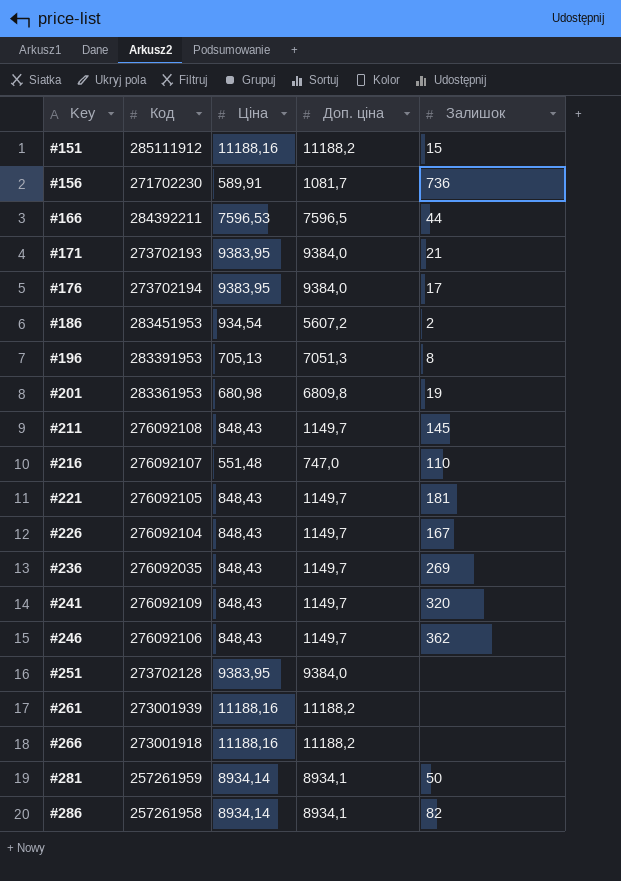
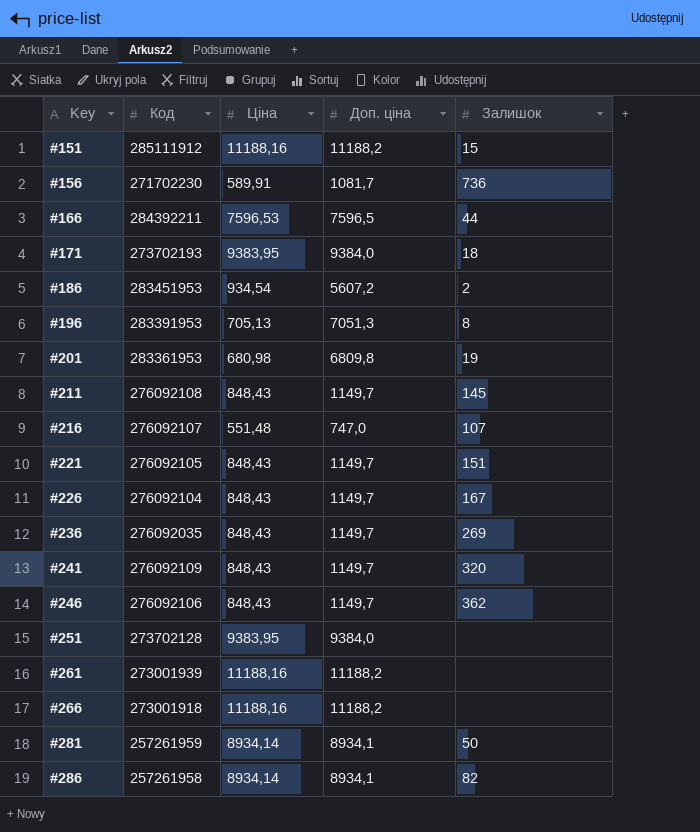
row #176: 273702194 | 9383,95 | 9384,0 | 17 -> none
#171 | Залишок: 21 -> 18
#216 | Залишок: 110 -> 107
#221 | Залишок: 181 -> 151

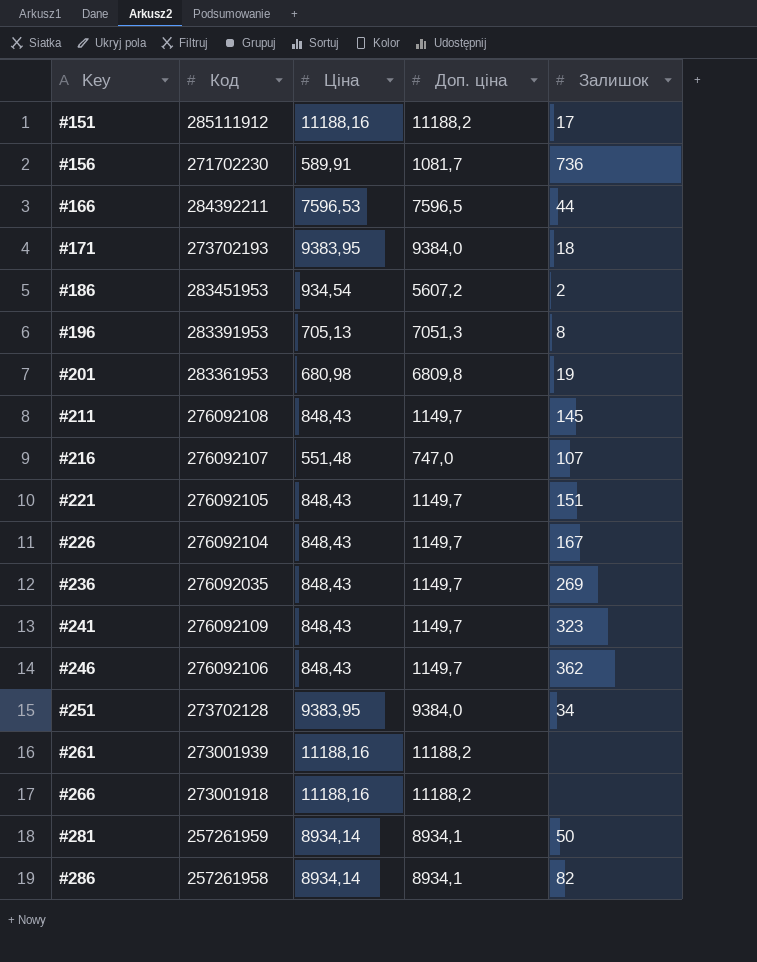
#151 | Залишок: 15 -> 17
#241 | Залишок: 320 -> 323
#251 | Залишок: none -> 34

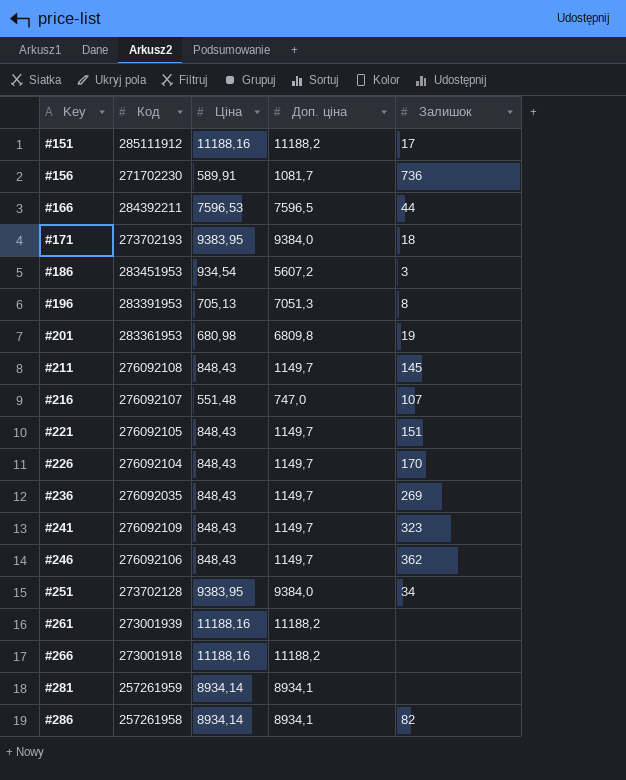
#186 | Залишок: 2 -> 3
#226 | Залишок: 167 -> 170
#281 | Залишок: 50 -> none

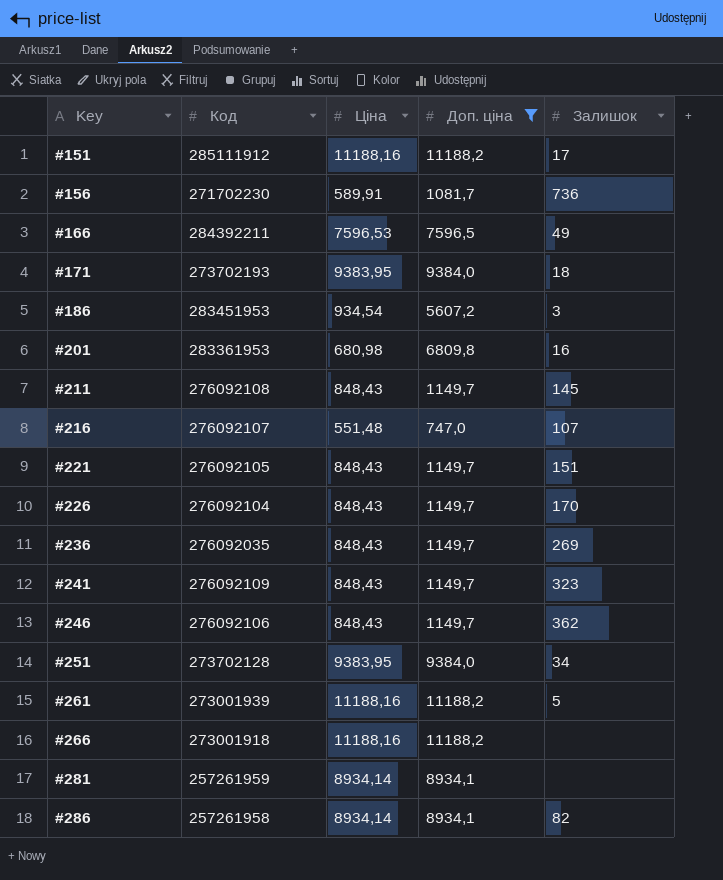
filter: none -> Доп. ціна != 7051,3
#166 | Залишок: 44 -> 49
#201 | Залишок: 19 -> 16
#261 | Залишок: none -> 5

